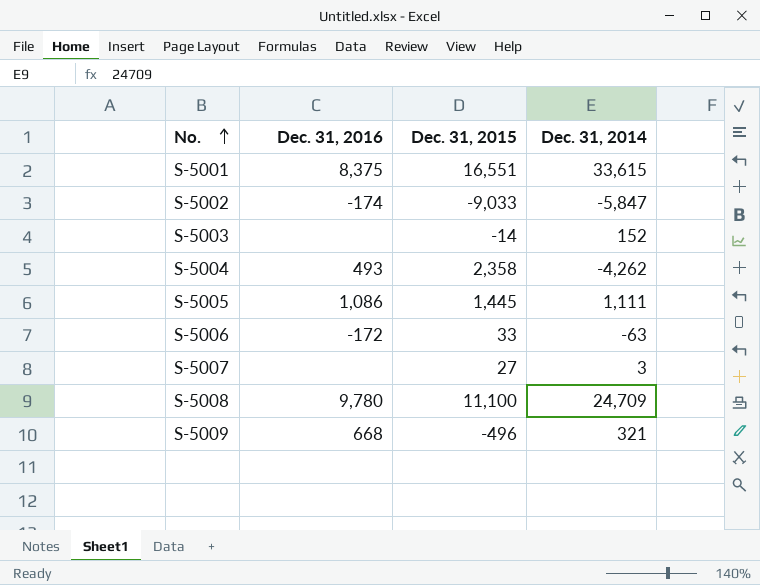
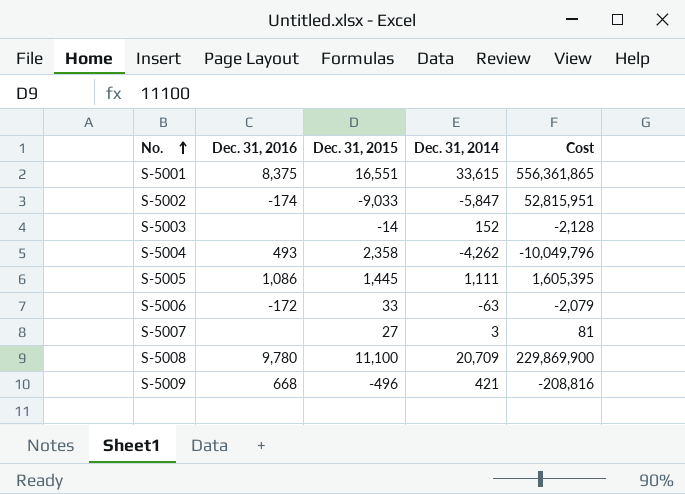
column Cost | formula: none -> [Dec. 31, 2015] * [Dec. 31, 2014]
S-5008 | Dec. 31, 2014: 24,709 -> 20,709
S-5009 | Dec. 31, 2014: 321 -> 421

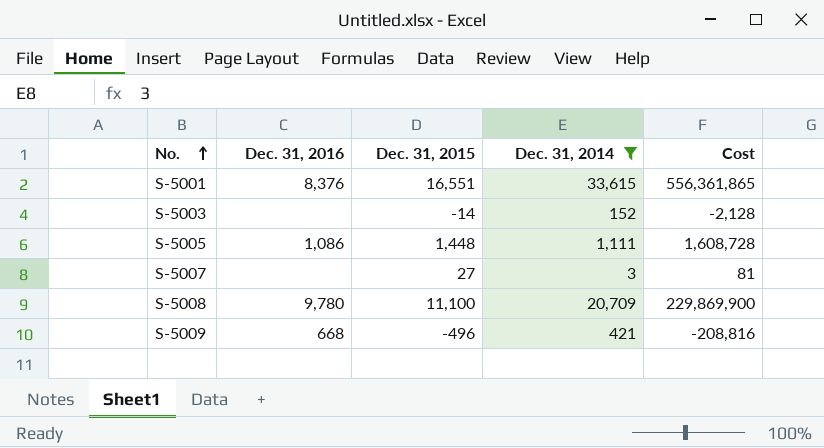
filter: none -> Dec. 31, 2014 >= 3
S-5001 | Dec. 31, 2016: 8,375 -> 8,376
S-5005 | Dec. 31, 2015: 1,445 -> 1,448
S-5005 | Cost: 1,605,395 -> 1,608,728

